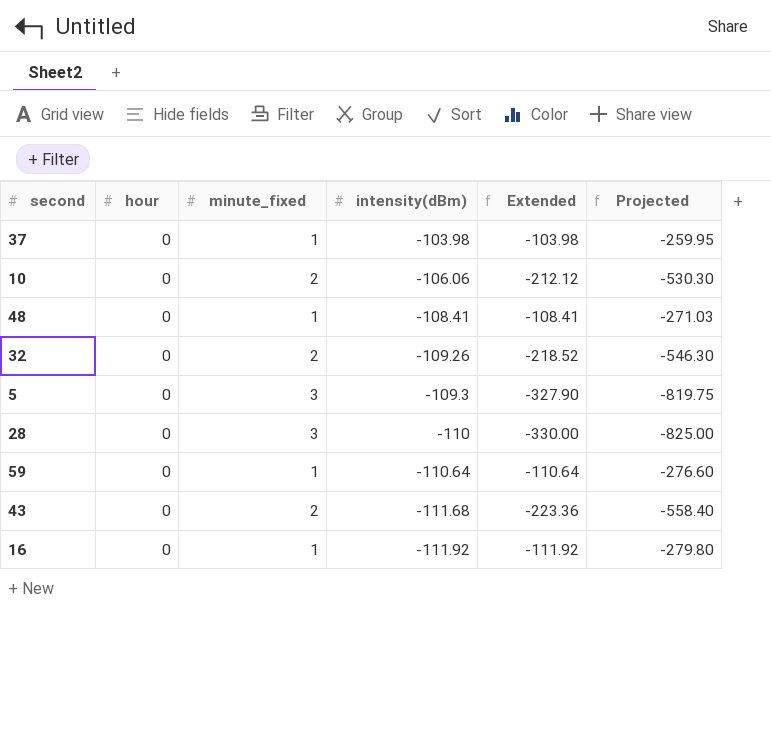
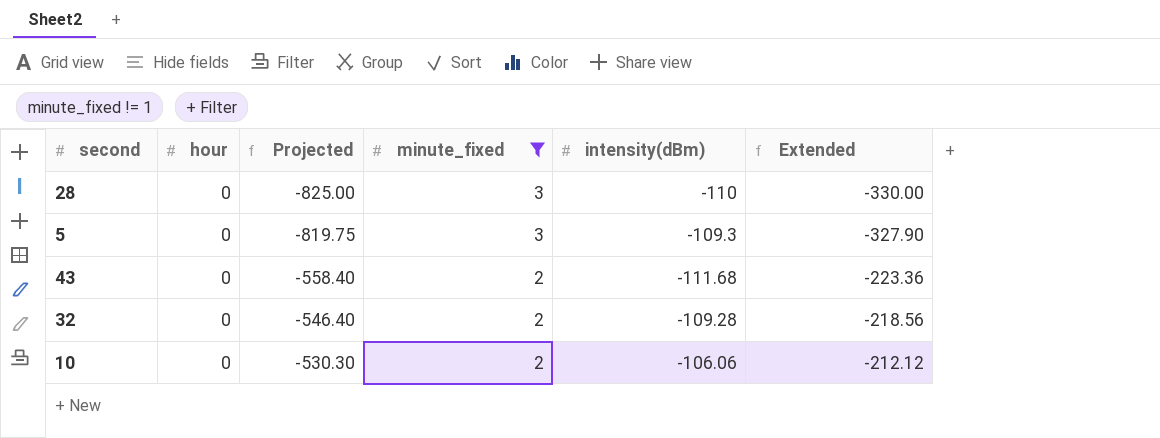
filter: none -> minute_fixed != 1
row order: intensity(dBm) descending -> Projected ascending
column Projected | position: 6 -> 3
32 | Projected: -546.30 -> -546.40
32 | intensity(dBm): -109.26 -> -109.28
32 | Extended: -218.52 -> -218.56

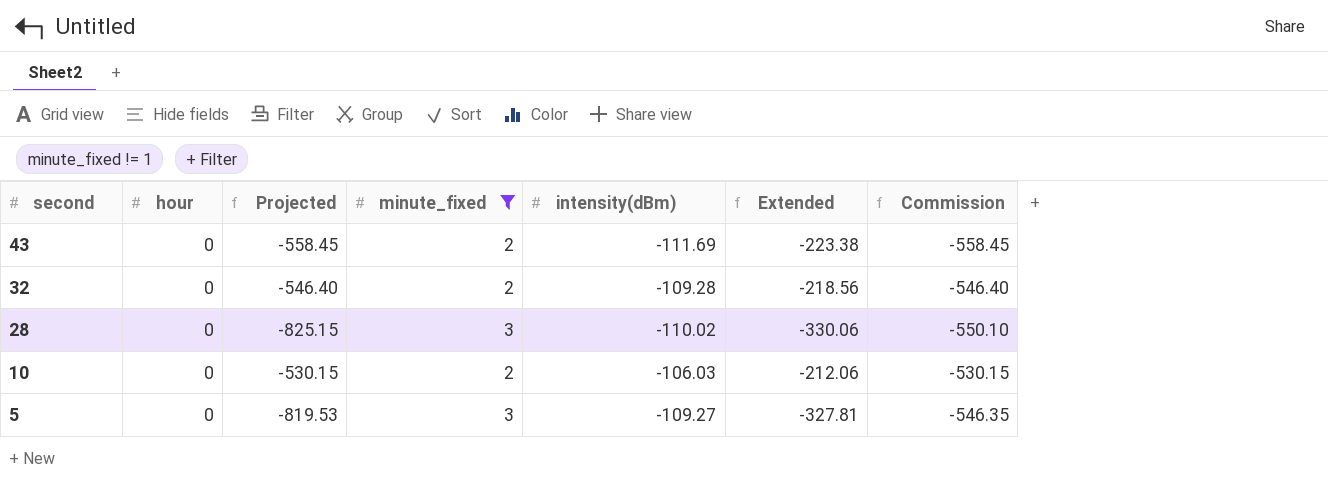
row order: Projected ascending -> second descending
column Commission | formula: none -> [intensity(dBm)] * 5
43 | Projected: -558.40 -> -558.45
43 | intensity(dBm): -111.68 -> -111.69
43 | Extended: -223.36 -> -223.38
28 | Projected: -825.00 -> -825.15
28 | intensity(dBm): -110 -> -110.02
28 | Extended: -330.00 -> -330.06
10 | Projected: -530.30 -> -530.15
10 | intensity(dBm): -106.06 -> -106.03
10 | Extended: -212.12 -> -212.06
5 | Projected: -819.75 -> -819.53
5 | intensity(dBm): -109.3 -> -109.27
5 | Extended: -327.90 -> -327.81

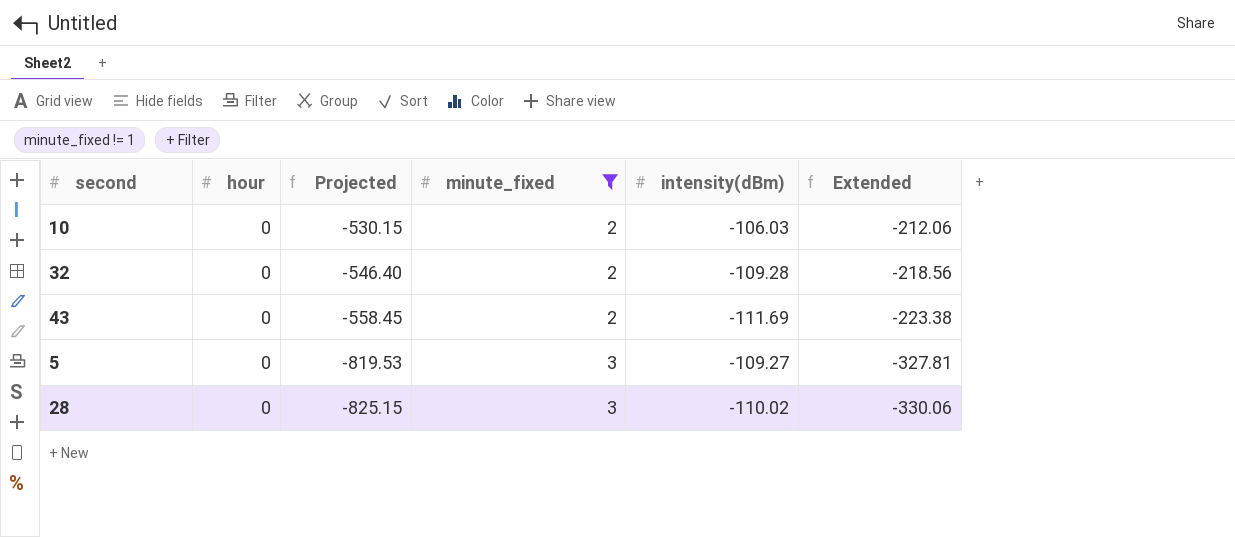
row order: second descending -> Projected descending
column Commission | formula: [intensity(dBm)] * 5 -> none

